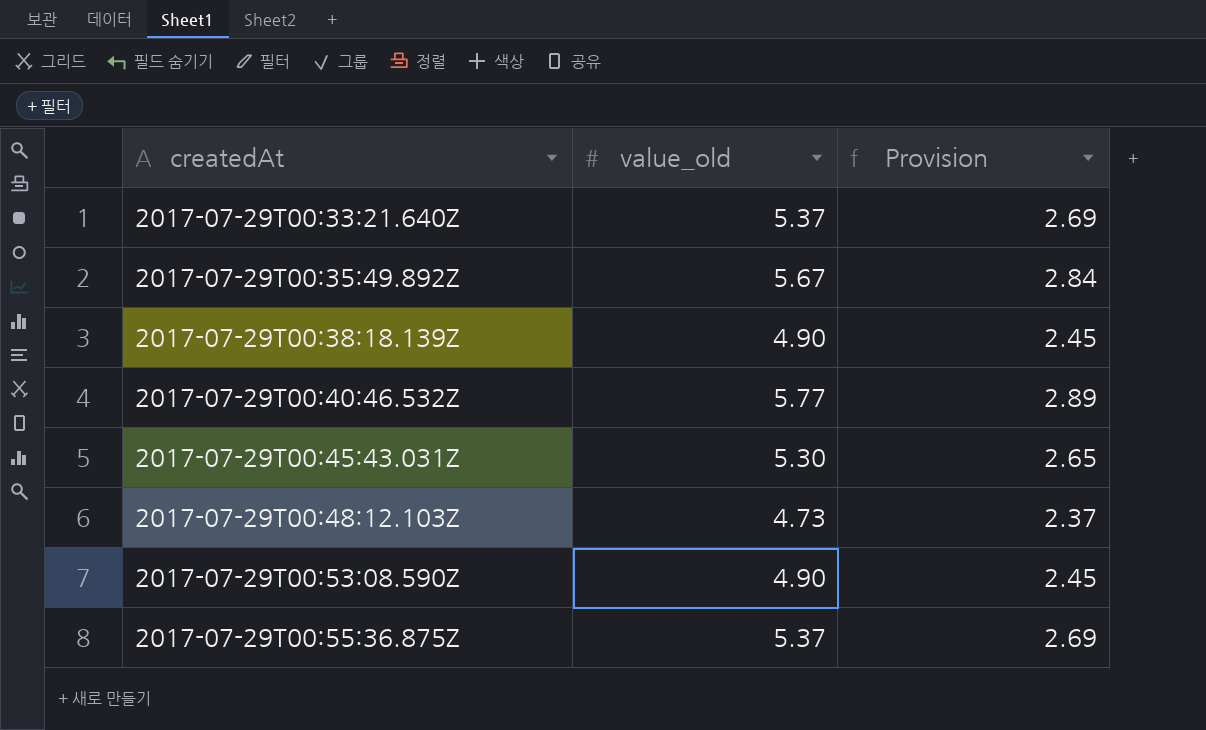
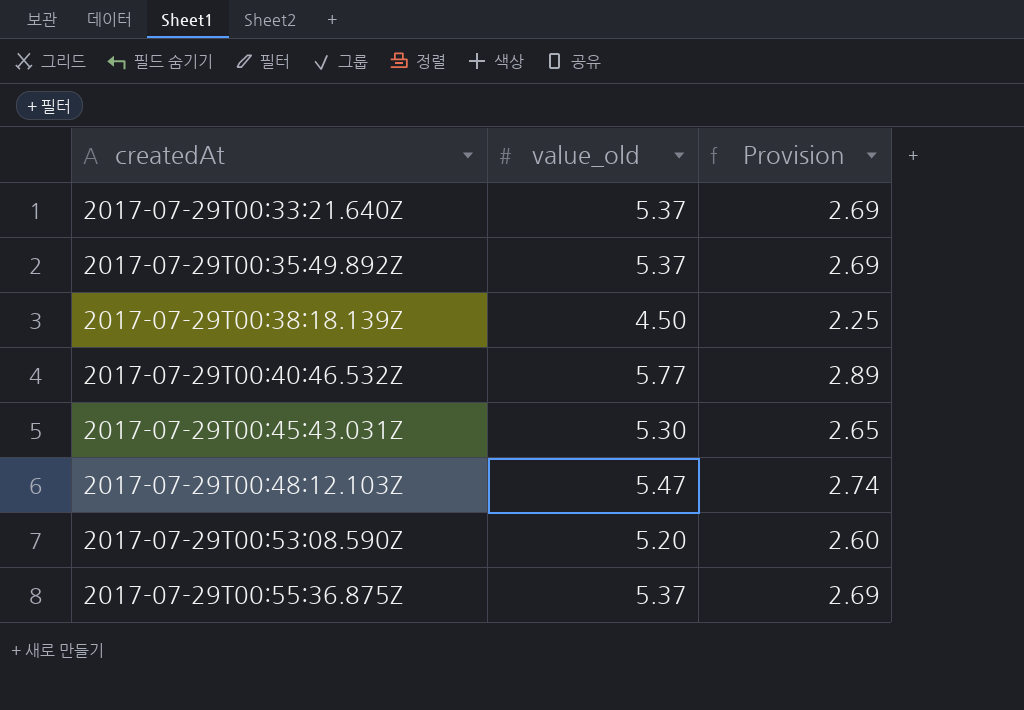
2017-07-29T00:35:49.892Z | value_old: 5.67 -> 5.37
2017-07-29T00:35:49.892Z | Provision: 2.84 -> 2.69
2017-07-29T00:38:18.139Z | value_old: 4.90 -> 4.50
2017-07-29T00:38:18.139Z | Provision: 2.45 -> 2.25
2017-07-29T00:48:12.103Z | value_old: 4.73 -> 5.47
2017-07-29T00:48:12.103Z | Provision: 2.37 -> 2.74
2017-07-29T00:53:08.590Z | value_old: 4.90 -> 5.20
2017-07-29T00:53:08.590Z | Provision: 2.45 -> 2.60

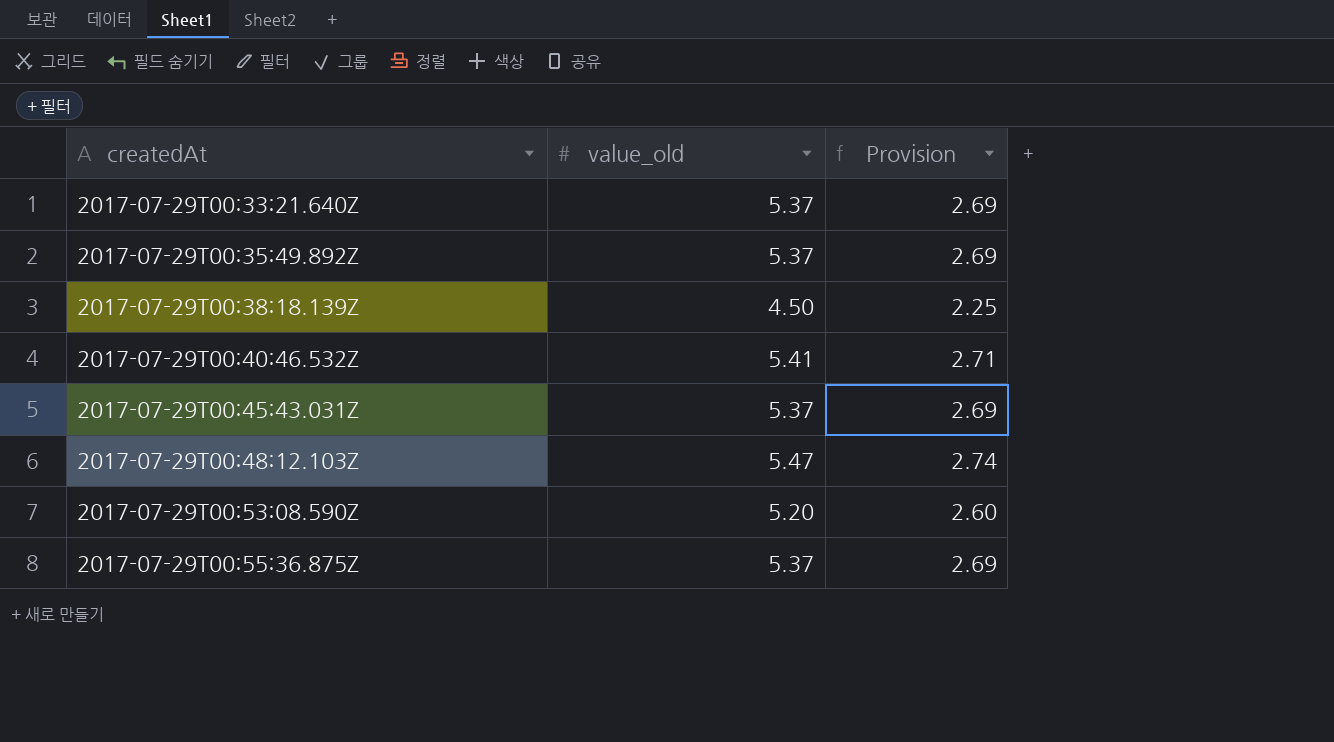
2017-07-29T00:40:46.532Z | value_old: 5.77 -> 5.41
2017-07-29T00:40:46.532Z | Provision: 2.89 -> 2.71
2017-07-29T00:45:43.031Z | value_old: 5.30 -> 5.37
2017-07-29T00:45:43.031Z | Provision: 2.65 -> 2.69

